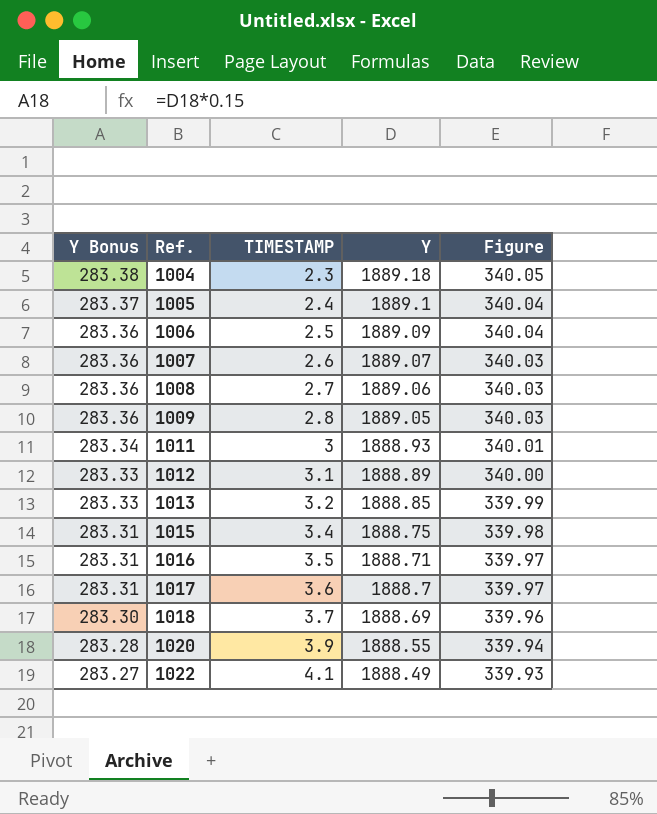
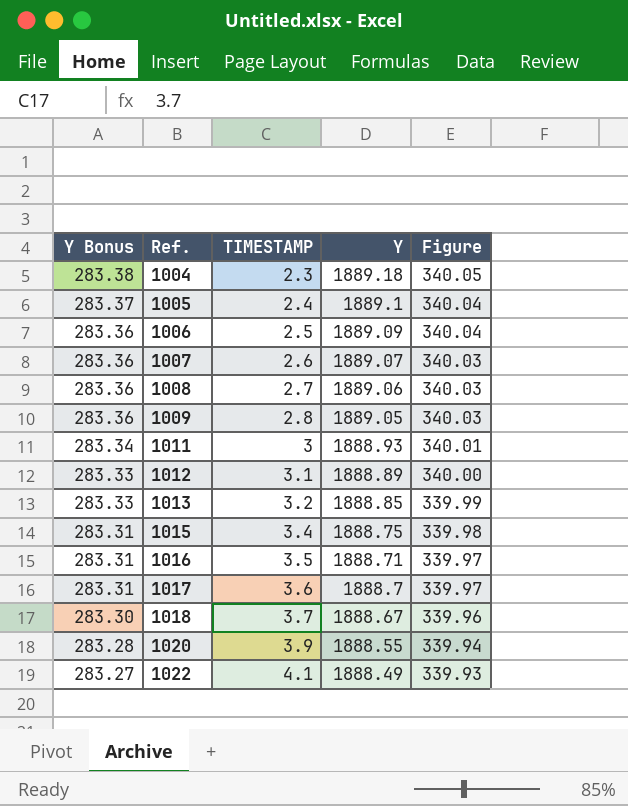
1018 | Y: 1888.69 -> 1888.67

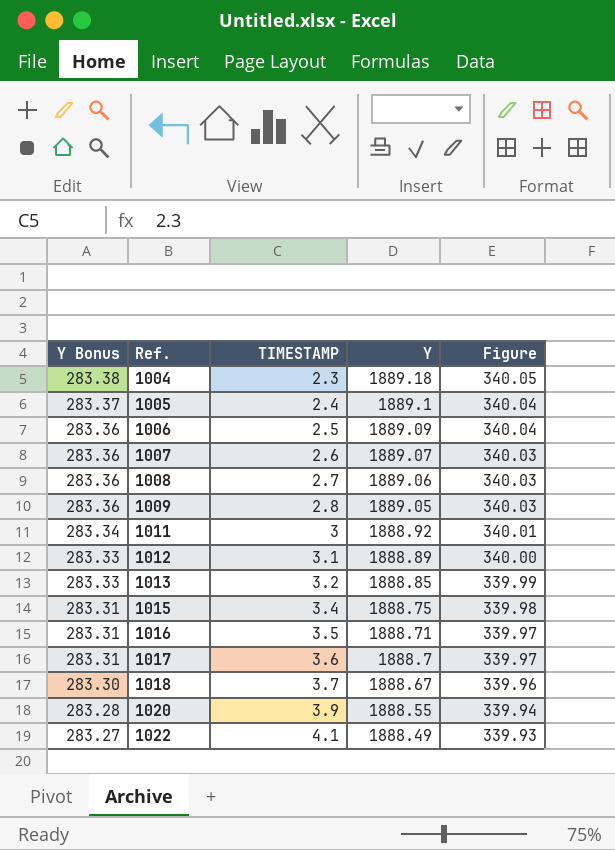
1011 | Y: 1888.93 -> 1888.92

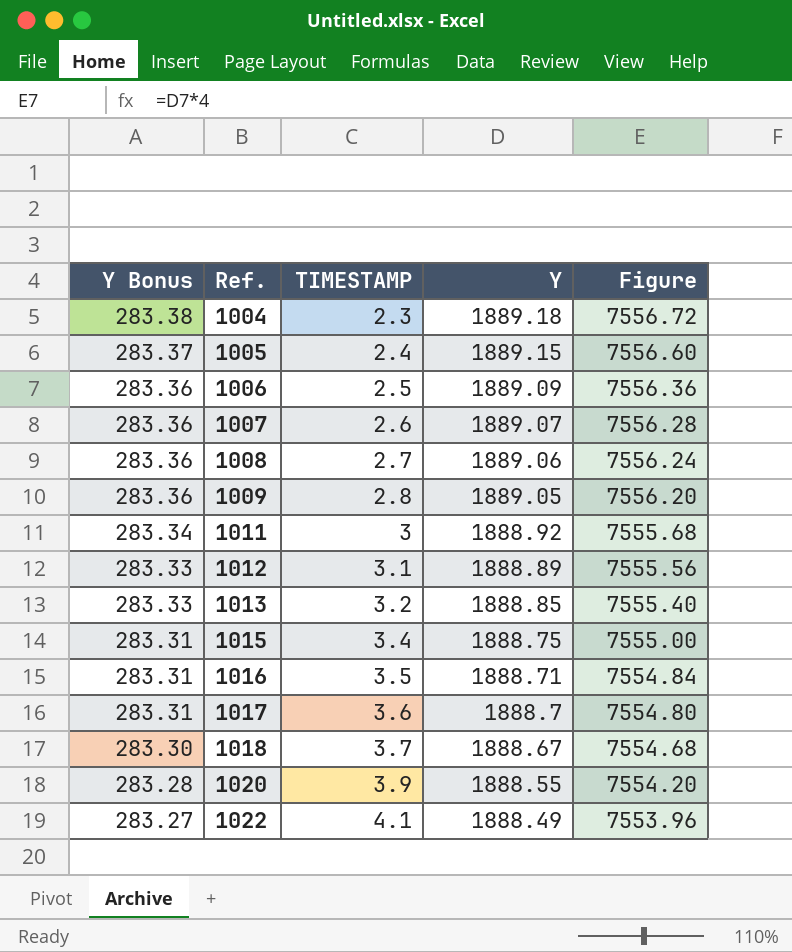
column Figure | formula: [Y] * 0.18 -> [Y] * 4
1005 | Y: 1889.1 -> 1889.15

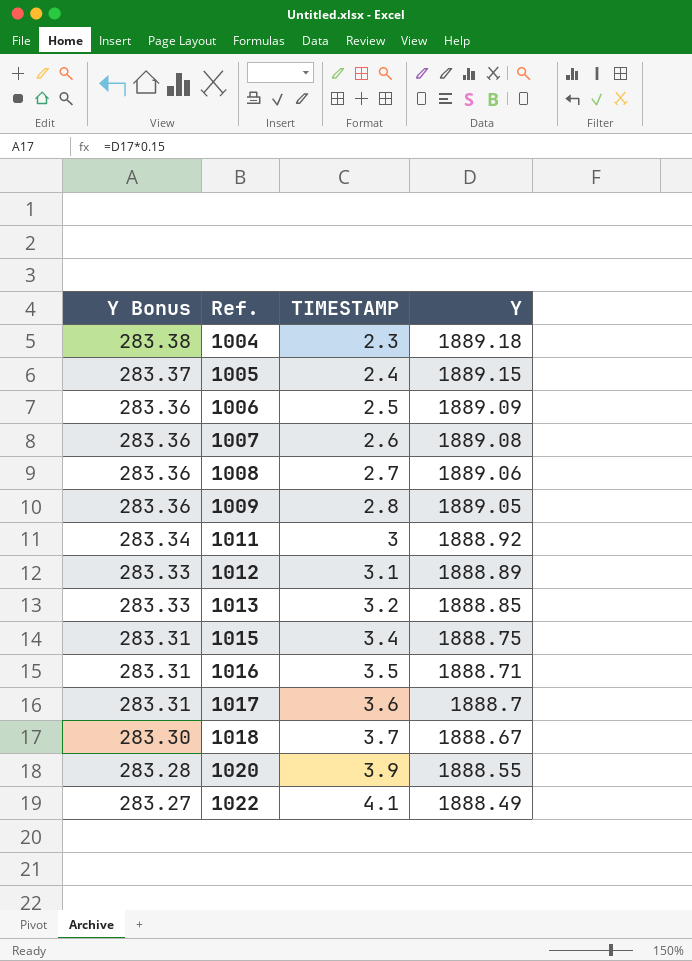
column Figure | formula: [Y] * 4 -> none
1007 | Y: 1889.07 -> 1889.08

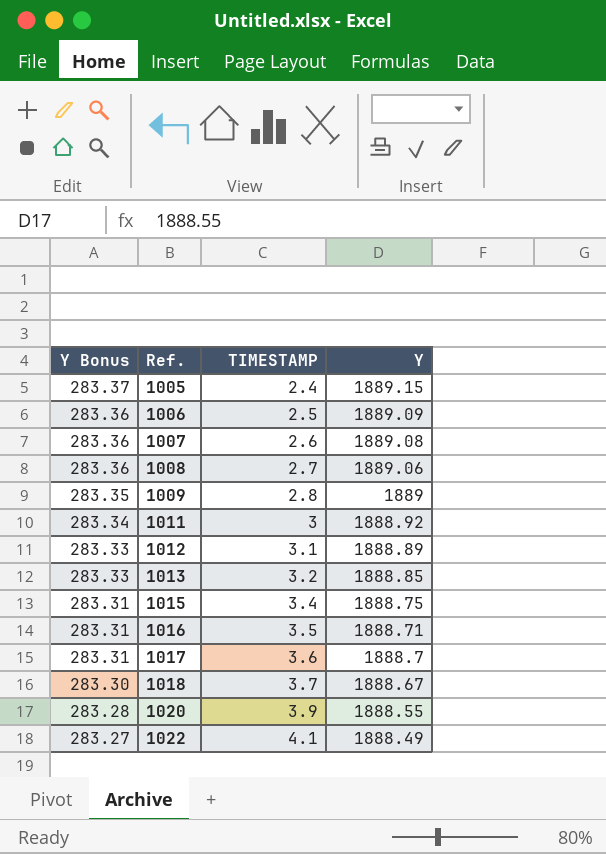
row 1004: 283.38 | 2.3 | 1889.18 -> none
1009 | Y Bonus: 283.36 -> 283.35
1009 | Y: 1889.05 -> 1889

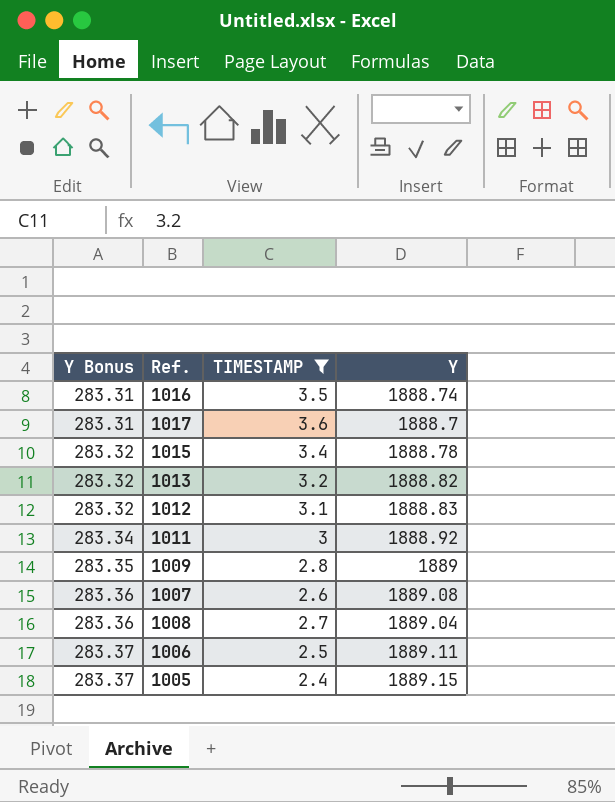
filter: none -> TIMESTAMP <= 3.6
row order: Y Bonus descending -> Y Bonus ascending
1016 | Y: 1888.71 -> 1888.74
1015 | Y Bonus: 283.31 -> 283.32
1015 | Y: 1888.75 -> 1888.78
1013 | Y Bonus: 283.33 -> 283.32
1013 | Y: 1888.85 -> 1888.82
1012 | Y Bonus: 283.33 -> 283.32
1012 | Y: 1888.89 -> 1888.83
1008 | Y: 1889.06 -> 1889.04
1006 | Y Bonus: 283.36 -> 283.37
1006 | Y: 1889.09 -> 1889.11

